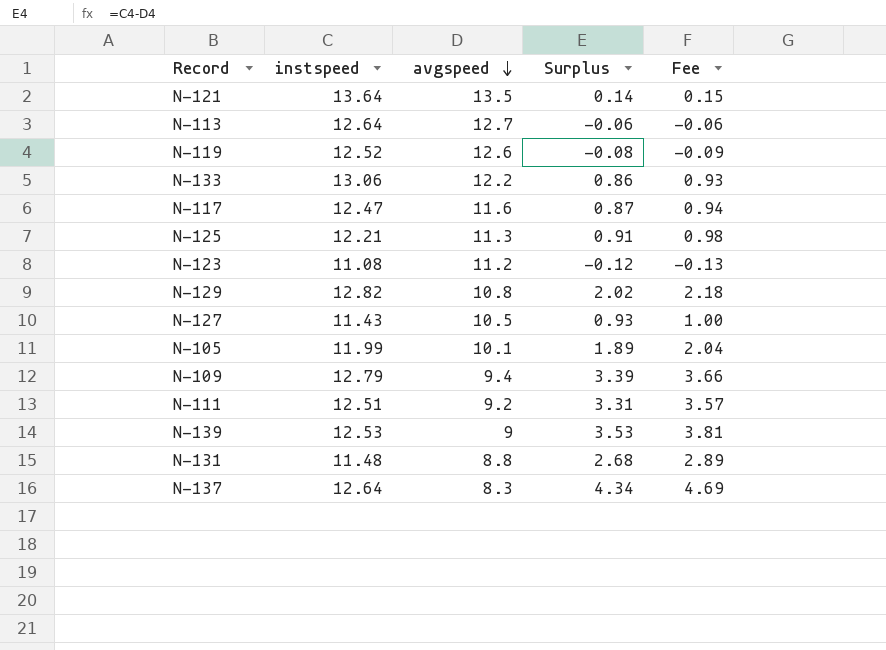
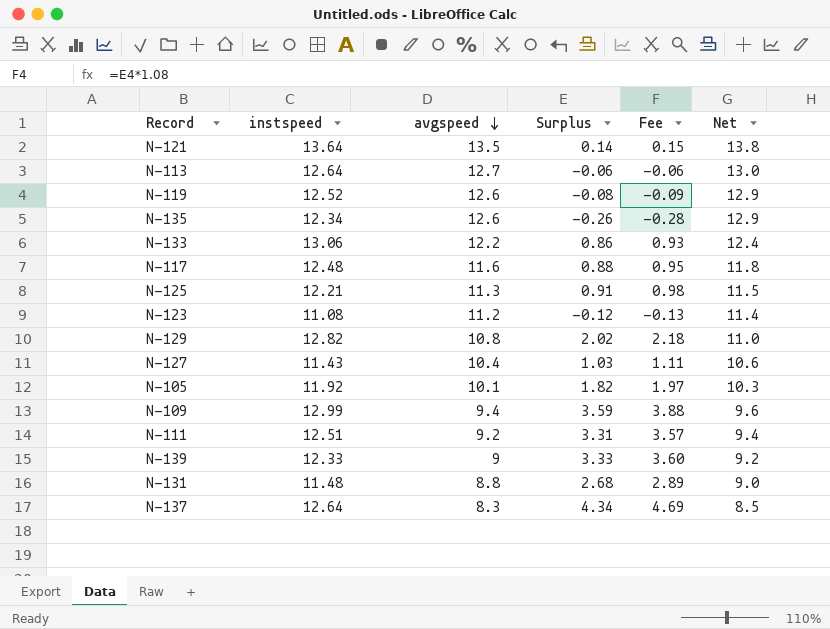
column Net | formula: none -> [avgspeed] * 1.02
row N-135: none -> 12.34 | 12.6 | -0.26 | -0.28 | 12.9
N-117 | instspeed: 12.47 -> 12.48
N-117 | Surplus: 0.87 -> 0.88
N-117 | Fee: 0.94 -> 0.95
N-127 | avgspeed: 10.5 -> 10.4
N-127 | Surplus: 0.93 -> 1.03
N-127 | Fee: 1.00 -> 1.11
N-105 | instspeed: 11.99 -> 11.92
N-105 | Surplus: 1.89 -> 1.82
N-105 | Fee: 2.04 -> 1.97
N-109 | instspeed: 12.79 -> 12.99
N-109 | Surplus: 3.39 -> 3.59
N-109 | Fee: 3.66 -> 3.88
N-139 | instspeed: 12.53 -> 12.33
N-139 | Surplus: 3.53 -> 3.33
N-139 | Fee: 3.81 -> 3.60

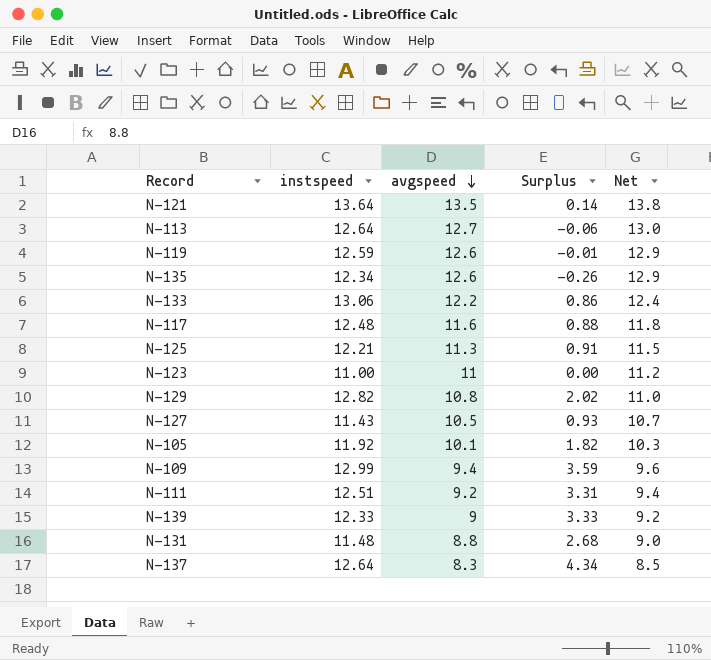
column Fee | formula: [Surplus] * 1.08 -> none
N-119 | instspeed: 12.52 -> 12.59
N-119 | Surplus: -0.08 -> -0.01
N-123 | instspeed: 11.08 -> 11.00
N-123 | avgspeed: 11.2 -> 11
N-123 | Surplus: -0.12 -> 0.00
N-123 | Net: 11.4 -> 11.2
N-127 | avgspeed: 10.4 -> 10.5
N-127 | Surplus: 1.03 -> 0.93
N-127 | Net: 10.6 -> 10.7

